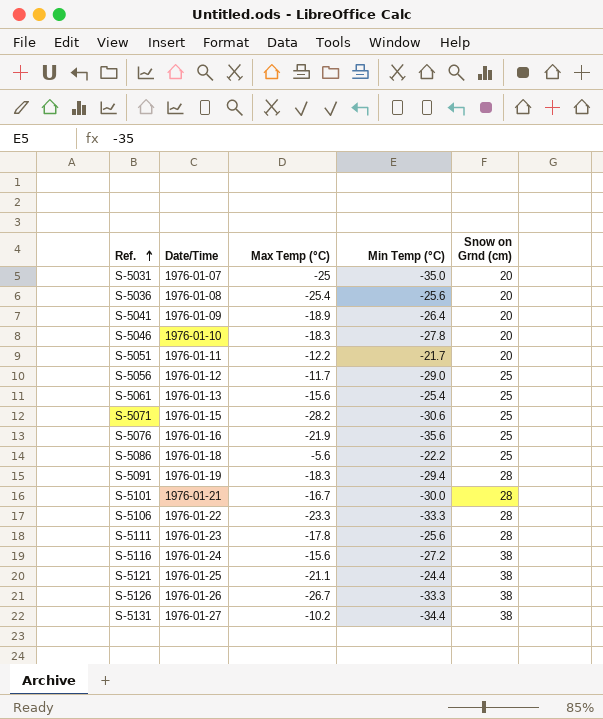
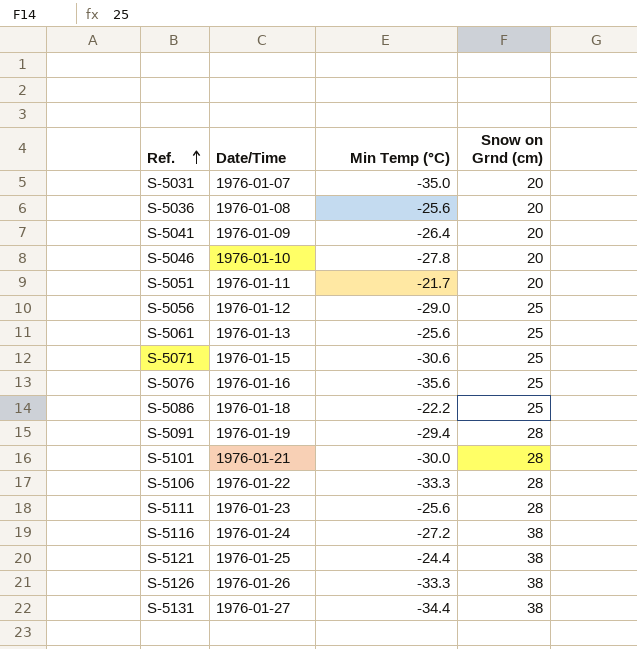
column Max Temp (°C) | position: 3 -> none
S-5061 | Min Temp (°C): -25.4 -> -25.6

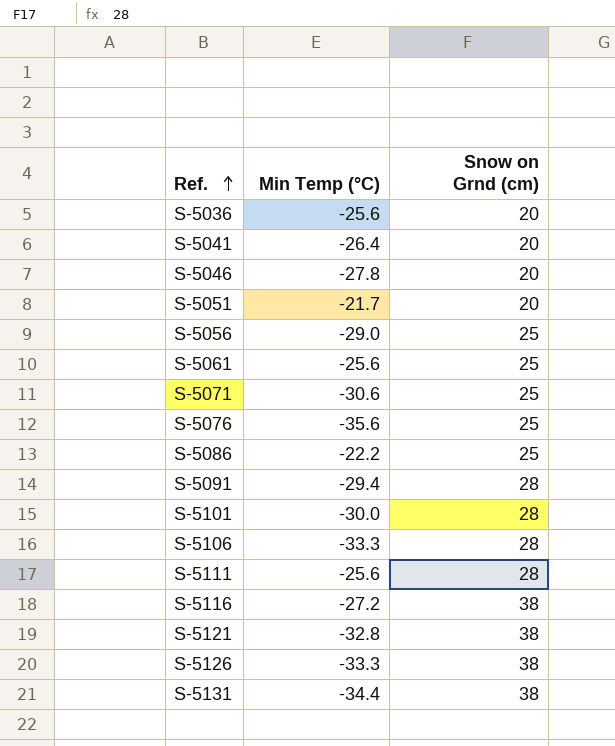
column Date/Time | position: 2 -> none
row S-5031: 1976-01-07 | -35.0 | 20 -> none
S-5121 | Min Temp (°C): -24.4 -> -32.8

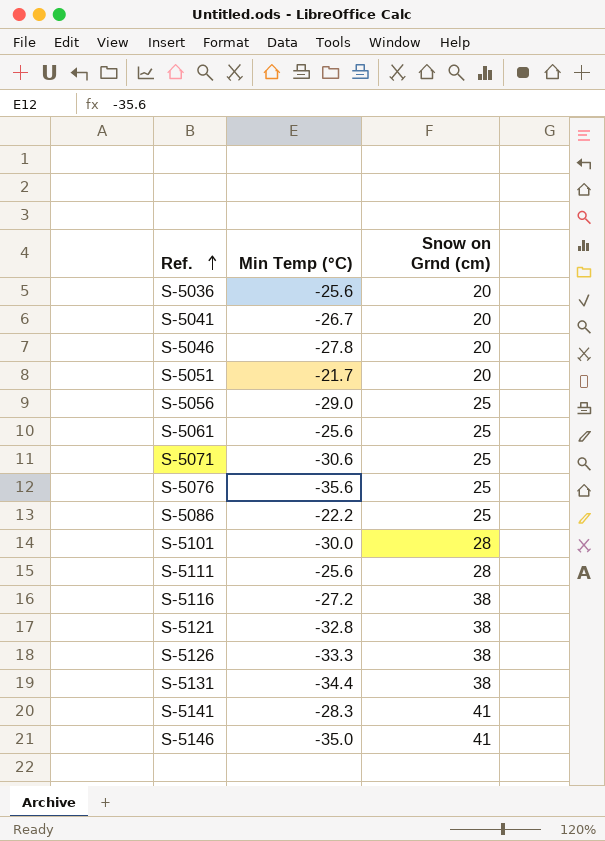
row S-5091: -29.4 | 28 -> none
row S-5106: -33.3 | 28 -> none
S-5041 | Min Temp (°C): -26.4 -> -26.7
row S-5141: none -> -28.3 | 41
row S-5146: none -> -35.0 | 41

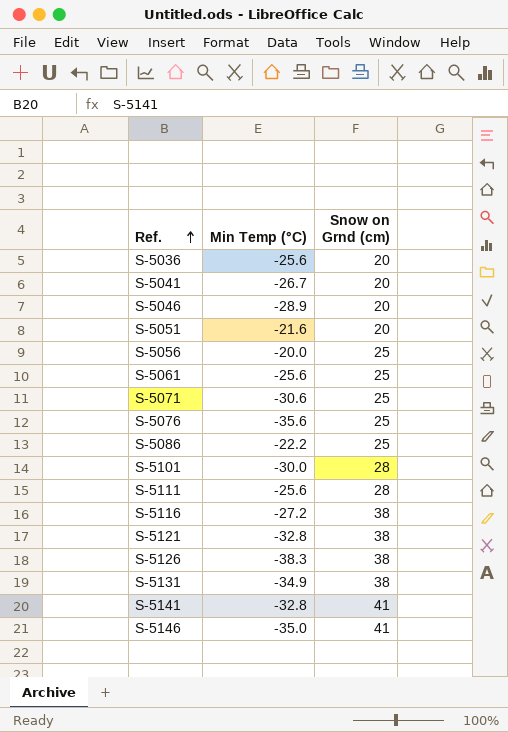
S-5046 | Min Temp (°C): -27.8 -> -28.9
S-5051 | Min Temp (°C): -21.7 -> -21.6
S-5056 | Min Temp (°C): -29.0 -> -20.0
S-5126 | Min Temp (°C): -33.3 -> -38.3
S-5131 | Min Temp (°C): -34.4 -> -34.9
S-5141 | Min Temp (°C): -28.3 -> -32.8

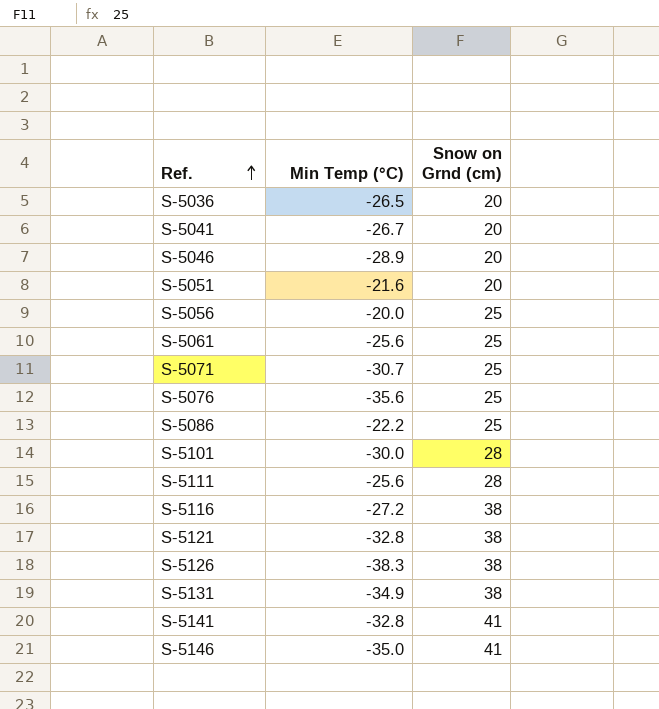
S-5036 | Min Temp (°C): -25.6 -> -26.5
S-5071 | Min Temp (°C): -30.6 -> -30.7

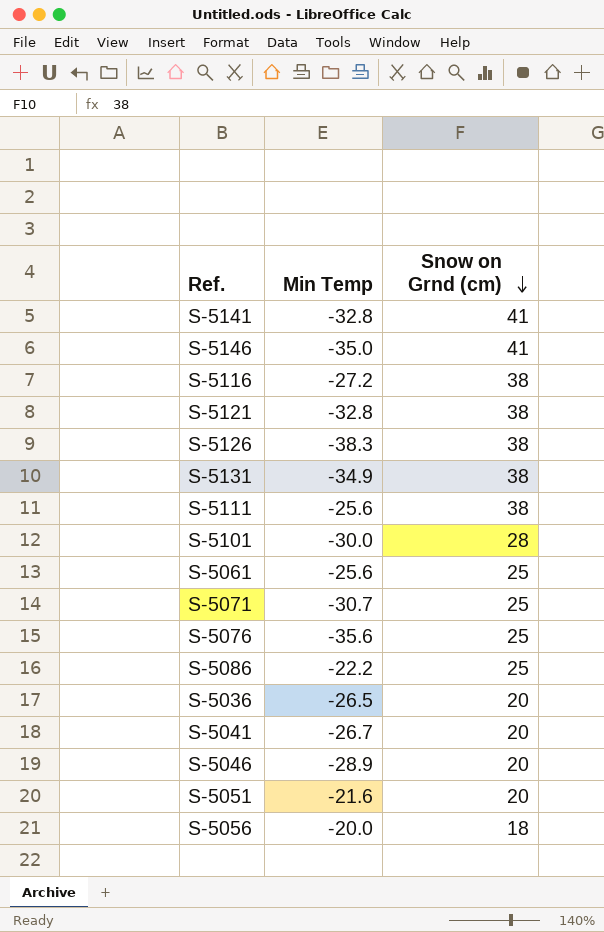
row order: Ref. ascending -> Snow on Grnd (cm) descending
column name: Min Temp (°C) -> Min Temp
S-5111 | Snow on Grnd (cm): 28 -> 38
S-5056 | Snow on Grnd (cm): 25 -> 18

